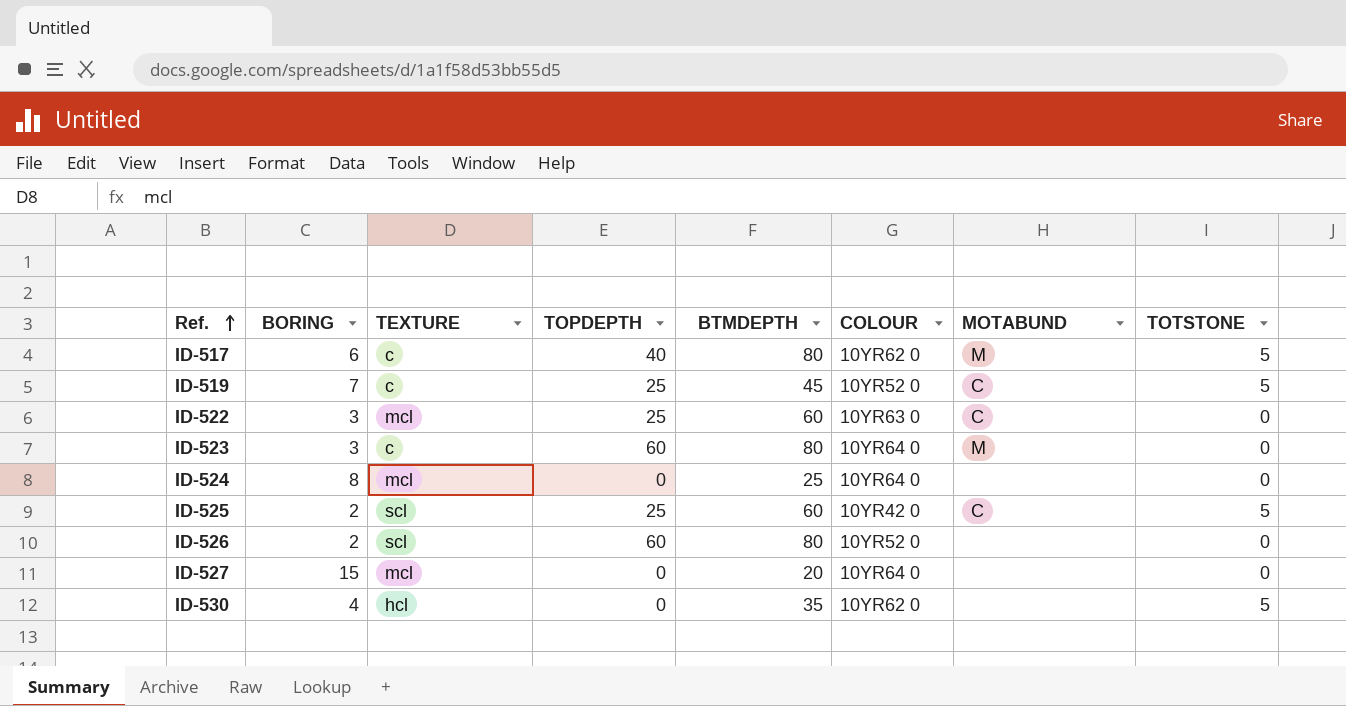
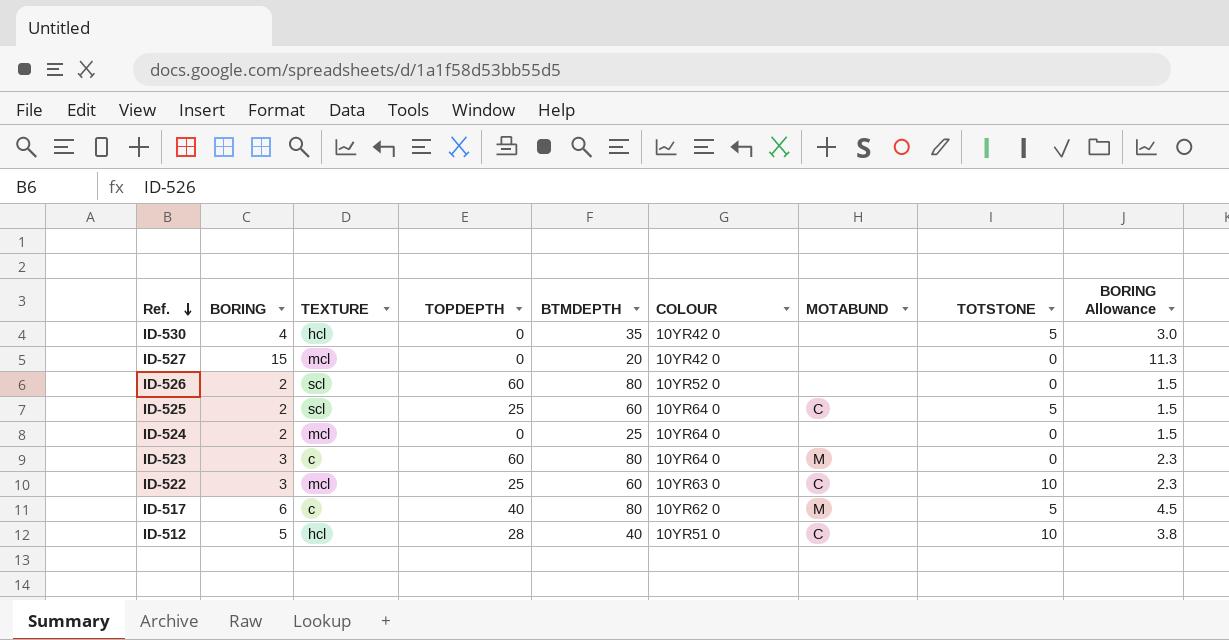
row order: Ref. ascending -> Ref. descending
column BORING Allowance | formula: none -> [BORING] * 0.75
row ID-519: 7 | c | 25 | 45 | 10YR52 0 | C | 5 -> none
ID-530 | COLOUR: 10YR62 0 -> 10YR42 0
ID-527 | COLOUR: 10YR64 0 -> 10YR42 0
ID-525 | COLOUR: 10YR42 0 -> 10YR64 0
ID-524 | BORING: 8 -> 2
ID-522 | TOTSTONE: 0 -> 10
row ID-512: none -> 5 | hcl | 28 | 40 | 10YR51 0 | C | 10 | 3.8

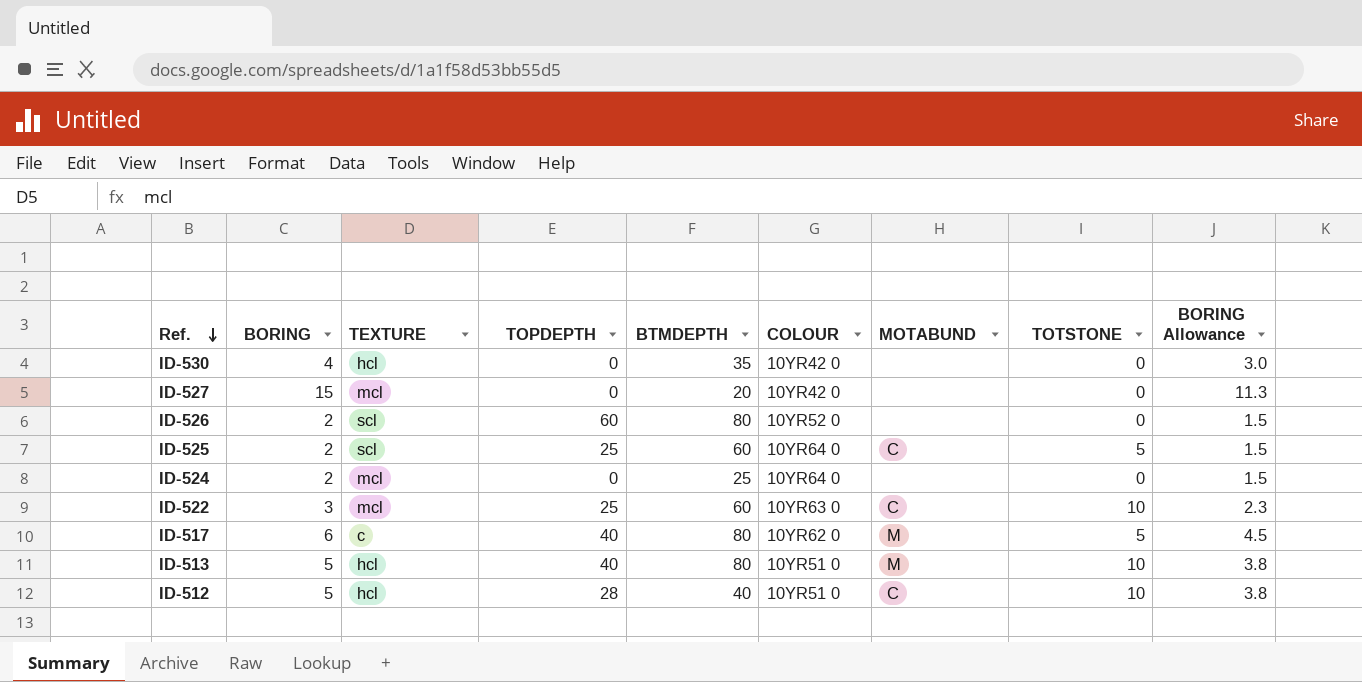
row ID-523: 3 | c | 60 | 80 | 10YR64 0 | M | 0 | 2.3 -> none
ID-530 | TOTSTONE: 5 -> 0
row ID-513: none -> 5 | hcl | 40 | 80 | 10YR51 0 | M | 10 | 3.8

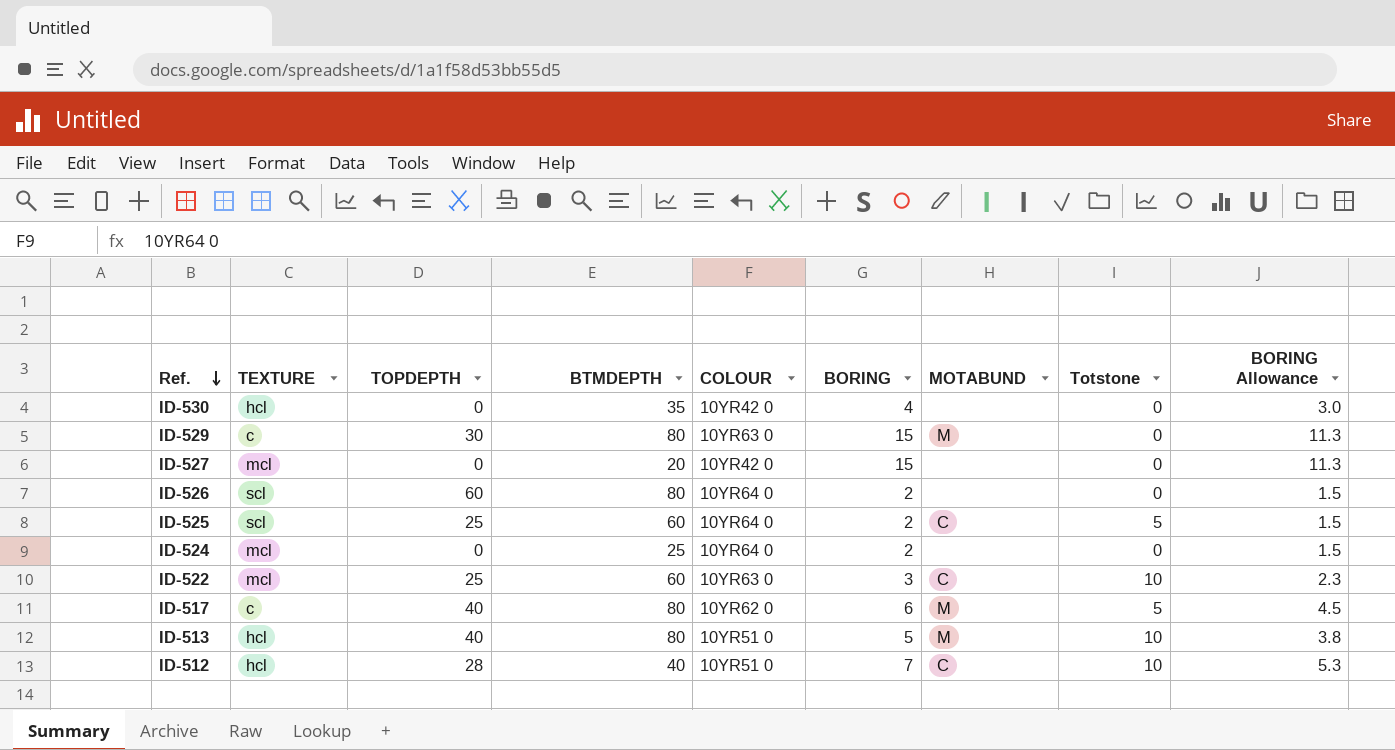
column BORING | position: 2 -> 6
column name: TOTSTONE -> Totstone
row ID-529: none -> c | 30 | 80 | 10YR63 0 | 15 | M | 0 | 11.3
ID-526 | COLOUR: 10YR52 0 -> 10YR64 0
ID-512 | BORING: 5 -> 7
ID-512 | BORING Allowance: 3.8 -> 5.3

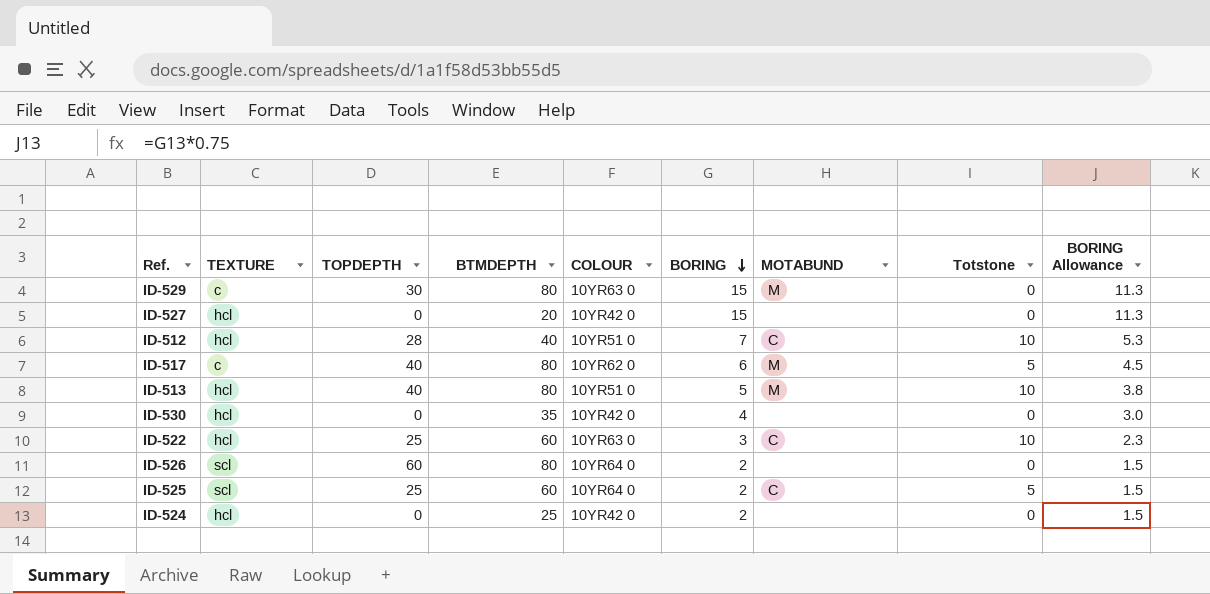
row order: Ref. descending -> BORING descending
ID-527 | TEXTURE: mcl -> hcl
ID-522 | TEXTURE: mcl -> hcl
ID-524 | TEXTURE: mcl -> hcl
ID-524 | COLOUR: 10YR64 0 -> 10YR42 0

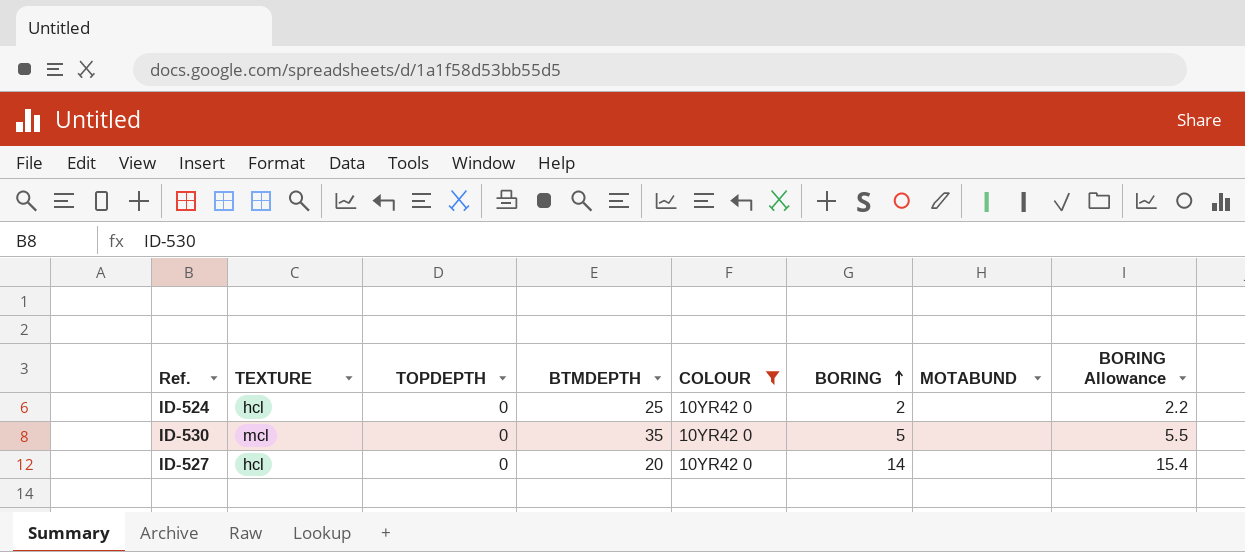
filter: none -> COLOUR = 10YR42 0
row order: BORING descending -> BORING ascending
column Totstone | position: 8 -> none
column BORING Allowance | formula: [BORING] * 0.75 -> [BORING] * 1.1
ID-530 | TEXTURE: hcl -> mcl
ID-530 | BORING: 4 -> 5
ID-527 | BORING: 15 -> 14

